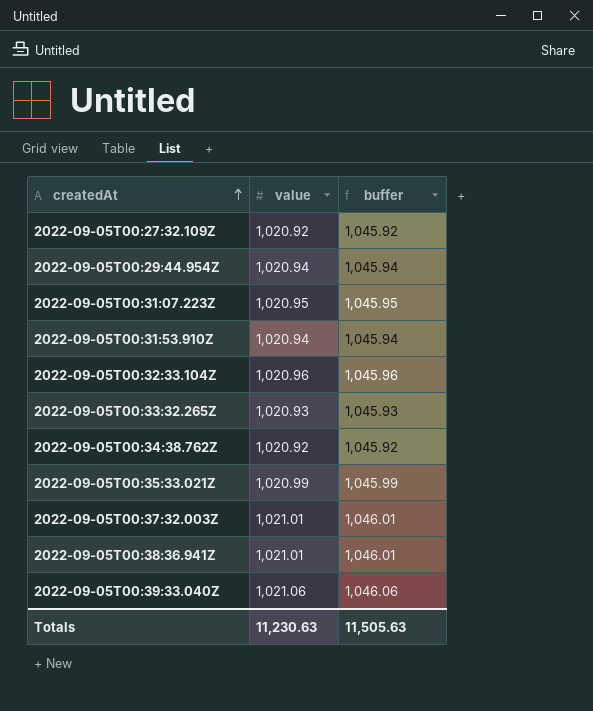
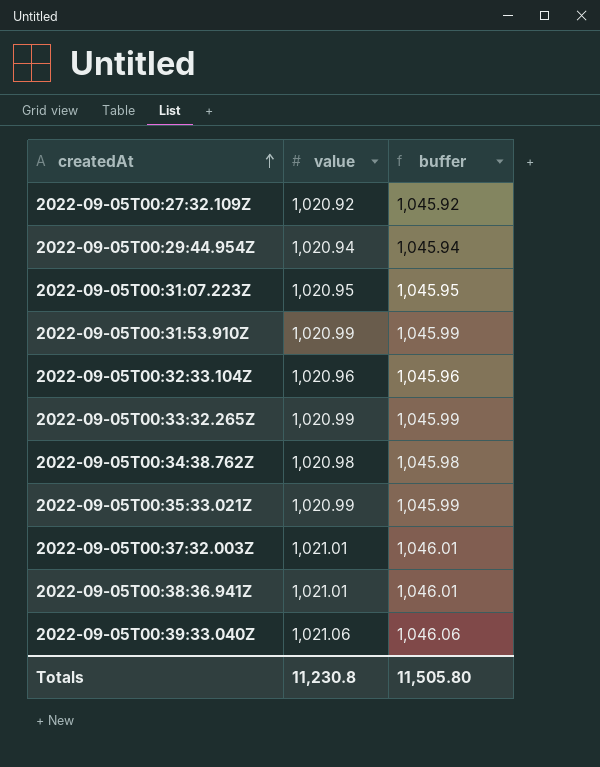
2022-09-05T00:31:53.910Z | value: 1,020.94 -> 1,020.99
2022-09-05T00:31:53.910Z | buffer: 1,045.94 -> 1,045.99
2022-09-05T00:33:32.265Z | value: 1,020.93 -> 1,020.99
2022-09-05T00:33:32.265Z | buffer: 1,045.93 -> 1,045.99
2022-09-05T00:34:38.762Z | value: 1,020.92 -> 1,020.98
2022-09-05T00:34:38.762Z | buffer: 1,045.92 -> 1,045.98
Totals | value: 11,230.63 -> 11,230.8
Totals | buffer: 11,505.63 -> 11,505.80

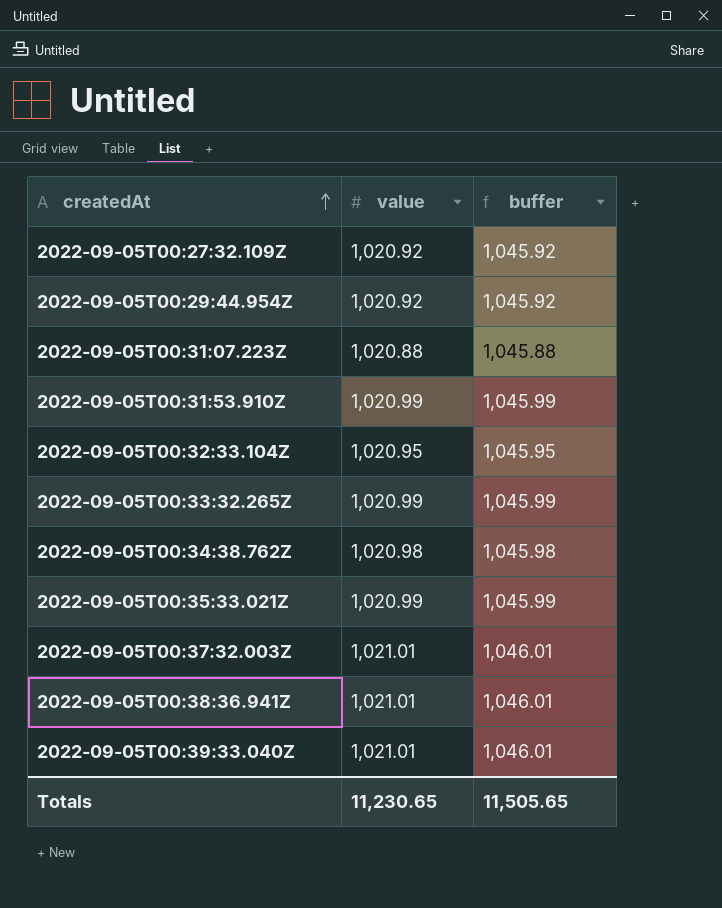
2022-09-05T00:29:44.954Z | value: 1,020.94 -> 1,020.92
2022-09-05T00:29:44.954Z | buffer: 1,045.94 -> 1,045.92
2022-09-05T00:31:07.223Z | value: 1,020.95 -> 1,020.88
2022-09-05T00:31:07.223Z | buffer: 1,045.95 -> 1,045.88
2022-09-05T00:32:33.104Z | value: 1,020.96 -> 1,020.95
2022-09-05T00:32:33.104Z | buffer: 1,045.96 -> 1,045.95
2022-09-05T00:39:33.040Z | value: 1,021.06 -> 1,021.01
2022-09-05T00:39:33.040Z | buffer: 1,046.06 -> 1,046.01
Totals | value: 11,230.8 -> 11,230.65
Totals | buffer: 11,505.80 -> 11,505.65

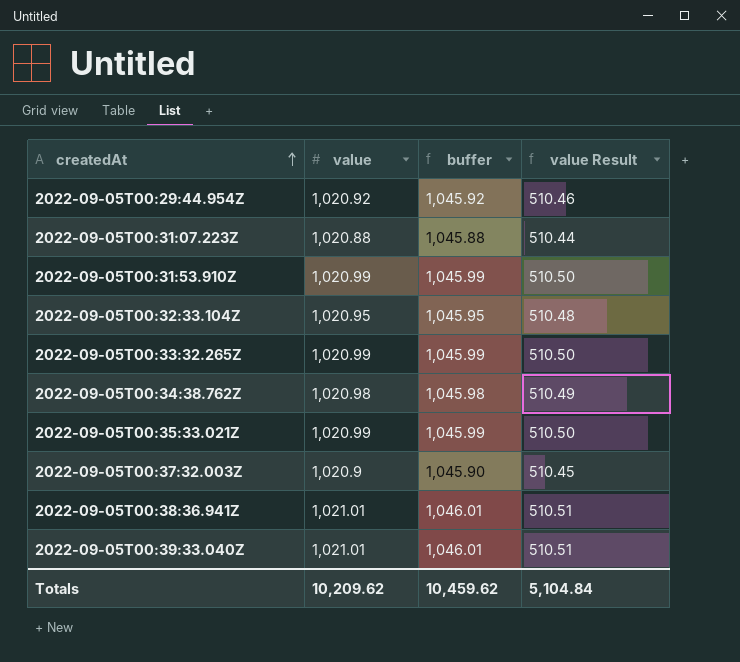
column value Result | formula: none -> [value] * 0.5
row 2022-09-05T00:27:32.109Z: 1,020.92 | 1,045.92 -> none
2022-09-05T00:37:32.003Z | value: 1,021.01 -> 1,020.9
2022-09-05T00:37:32.003Z | buffer: 1,046.01 -> 1,045.90
Totals | value: 11,230.65 -> 10,209.62
Totals | buffer: 11,505.65 -> 10,459.62

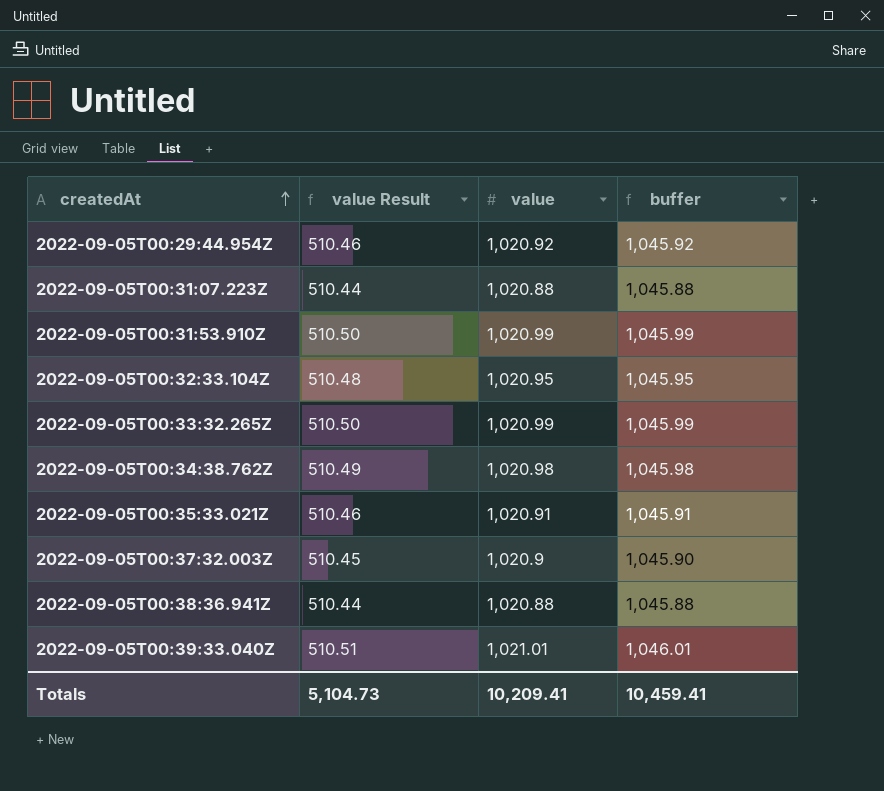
column value Result | position: 4 -> 2
2022-09-05T00:35:33.021Z | value Result: 510.50 -> 510.46
2022-09-05T00:35:33.021Z | value: 1,020.99 -> 1,020.91
2022-09-05T00:35:33.021Z | buffer: 1,045.99 -> 1,045.91
2022-09-05T00:38:36.941Z | value Result: 510.51 -> 510.44
2022-09-05T00:38:36.941Z | value: 1,021.01 -> 1,020.88
2022-09-05T00:38:36.941Z | buffer: 1,046.01 -> 1,045.88
Totals | value Result: 5,104.84 -> 5,104.73
Totals | value: 10,209.62 -> 10,209.41
Totals | buffer: 10,459.62 -> 10,459.41

